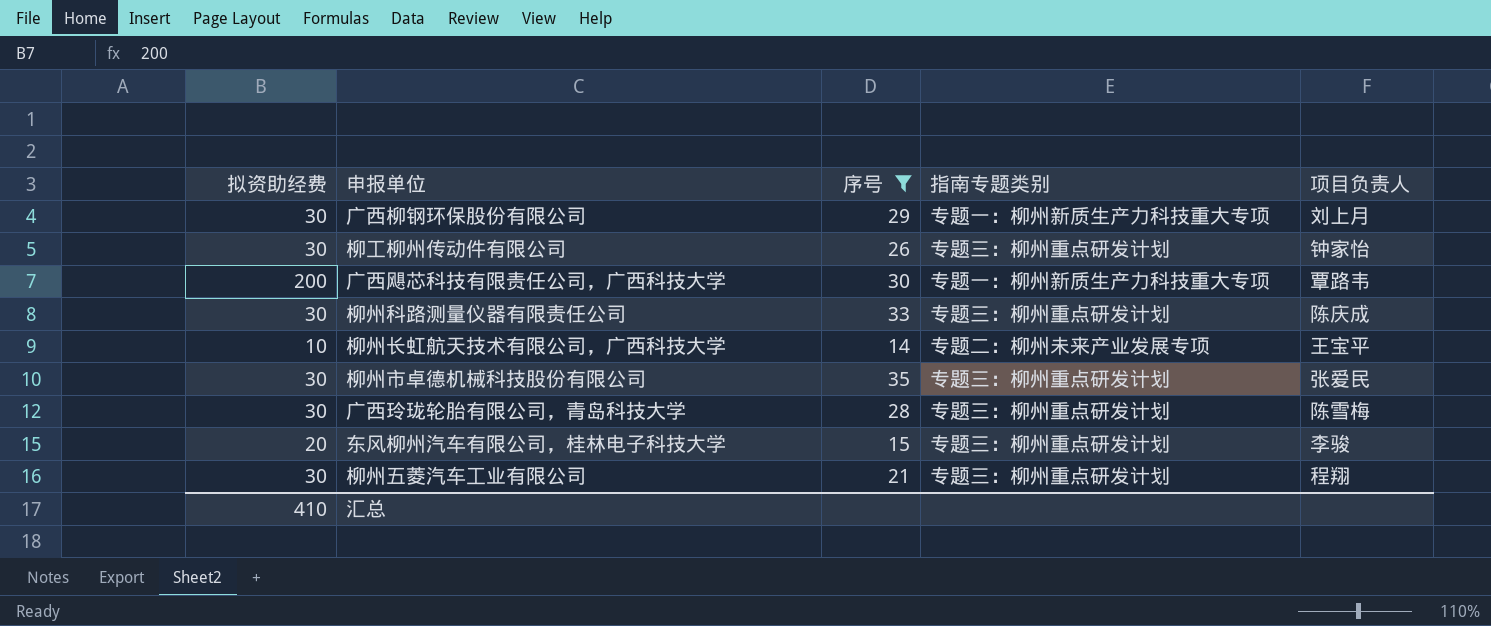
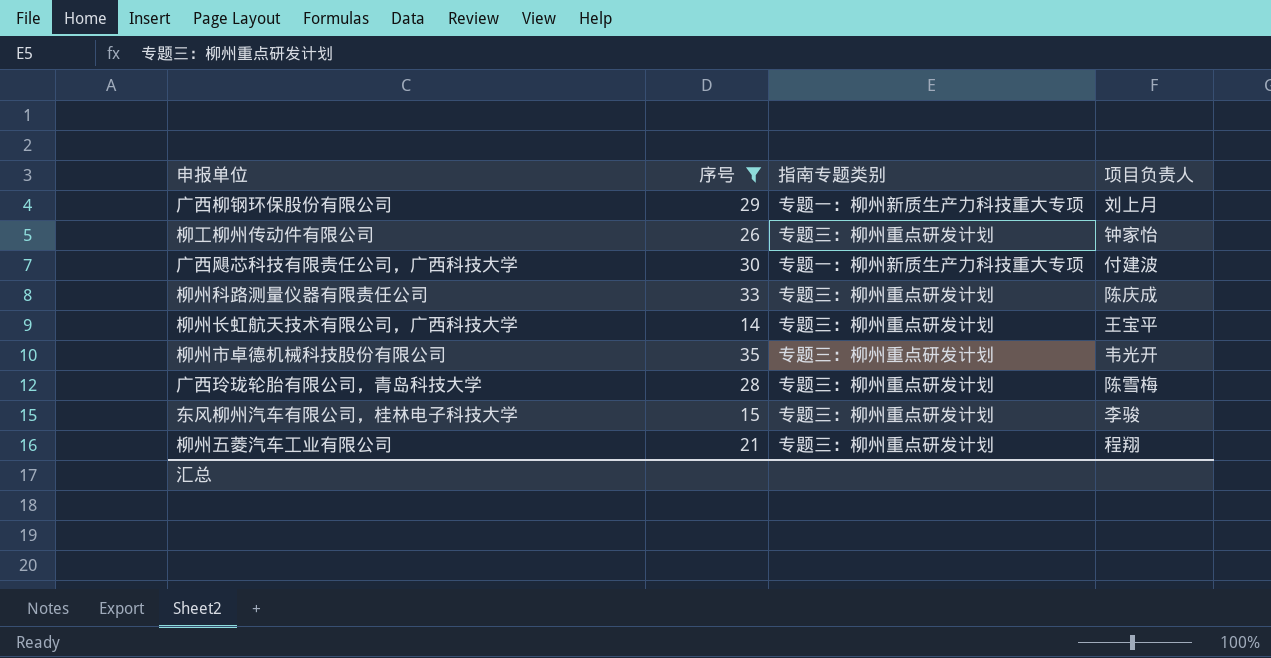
column 拟资助经费 | position: 1 -> none
广西飓芯科技有限责任公司，广西科技大学 | 项目负责人: 覃路韦 -> 付建波
柳州长虹航天技术有限公司，广西科技大学 | 指南专题类别: 专题二：柳州未来产业发展专项 -> 专题三：柳州重点研发计划
柳州市卓德机械科技股份有限公司 | 项目负责人: 张爱民 -> 韦光开

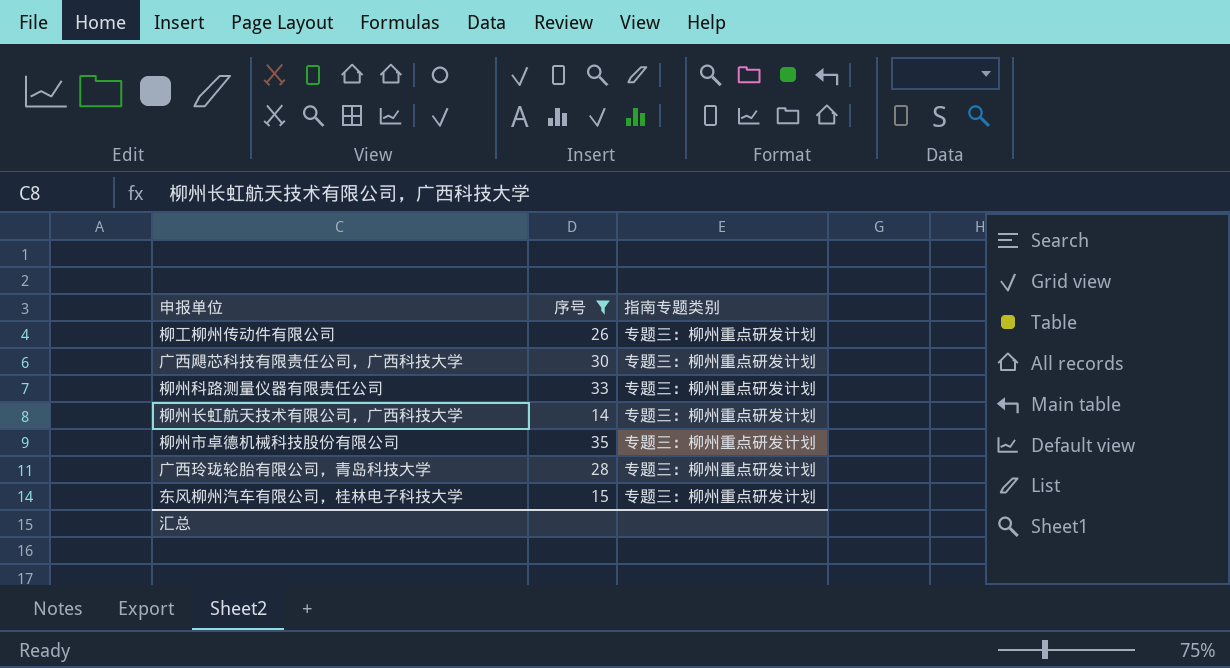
column 项目负责人 | position: 4 -> none
row 广西柳钢环保股份有限公司: 29 | 专题一：柳州新质生产力科技重大专项 | 刘上月 -> none
row 柳州五菱汽车工业有限公司: 21 | 专题三：柳州重点研发计划 | 程翔 -> none
广西飓芯科技有限责任公司，广西科技大学 | 指南专题类别: 专题一：柳州新质生产力科技重大专项 -> 专题三：柳州重点研发计划

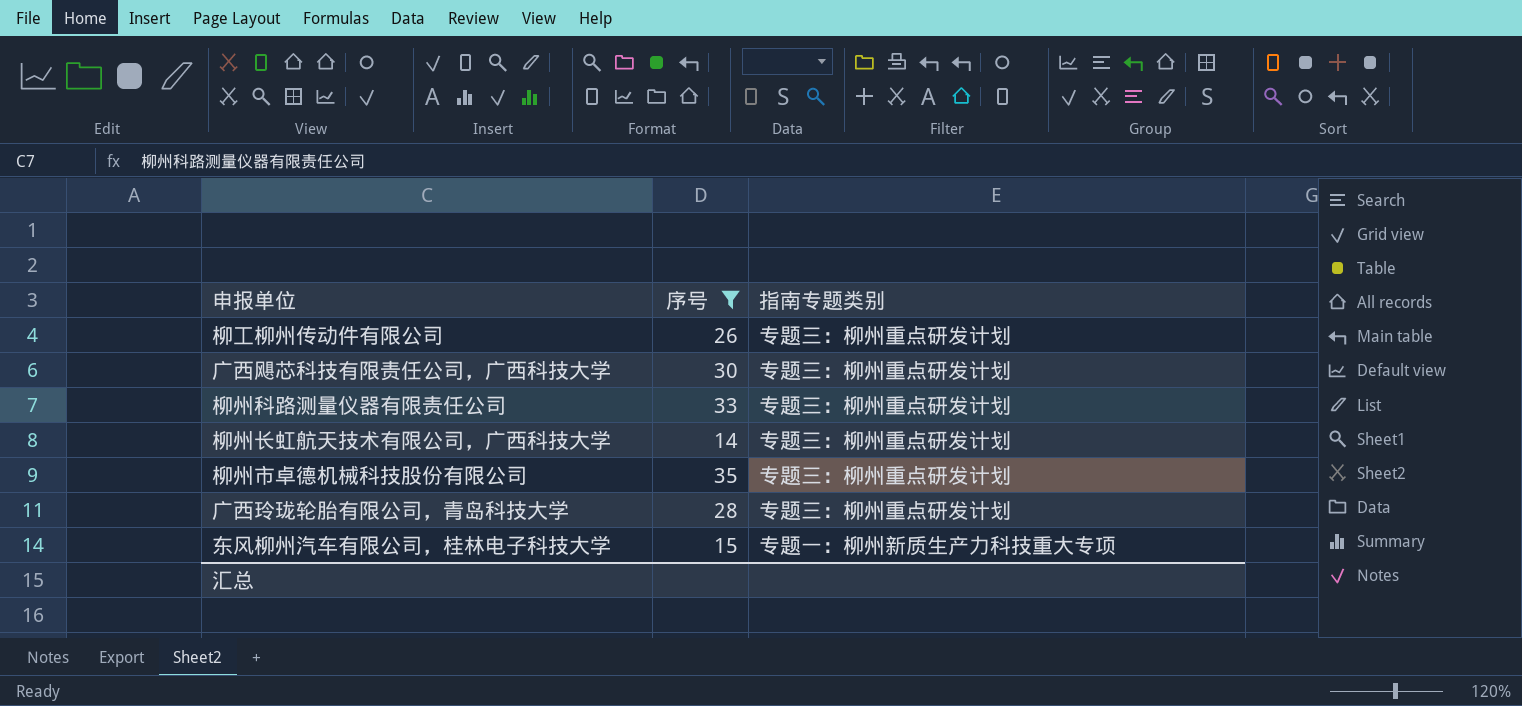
东风柳州汽车有限公司，桂林电子科技大学 | 指南专题类别: 专题三：柳州重点研发计划 -> 专题一：柳州新质生产力科技重大专项

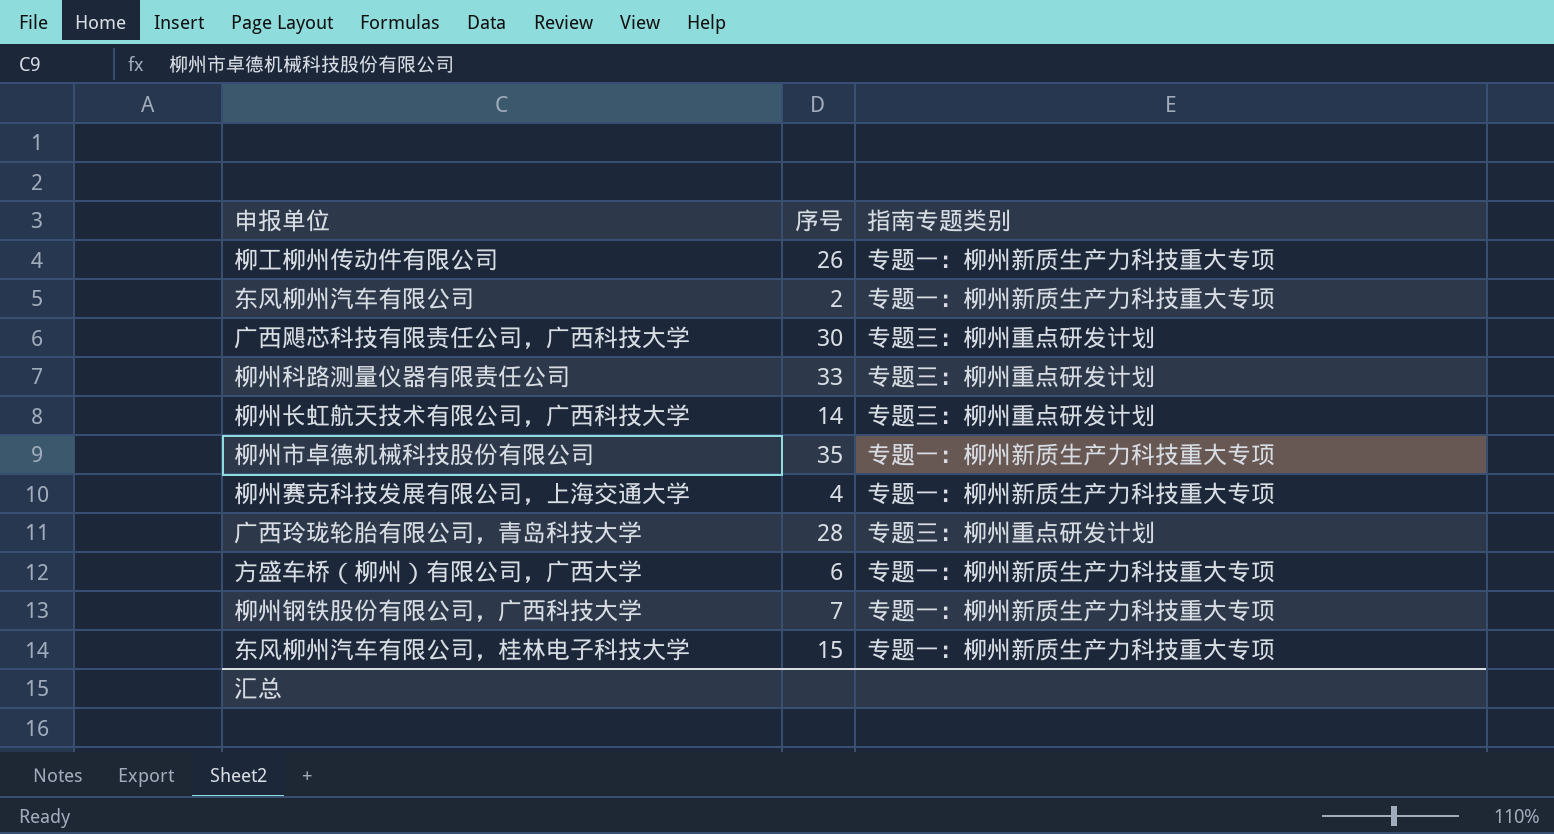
filter: 序号 >= 14 -> none
柳工柳州传动件有限公司 | 指南专题类别: 专题三：柳州重点研发计划 -> 专题一：柳州新质生产力科技重大专项
柳州市卓德机械科技股份有限公司 | 指南专题类别: 专题三：柳州重点研发计划 -> 专题一：柳州新质生产力科技重大专项

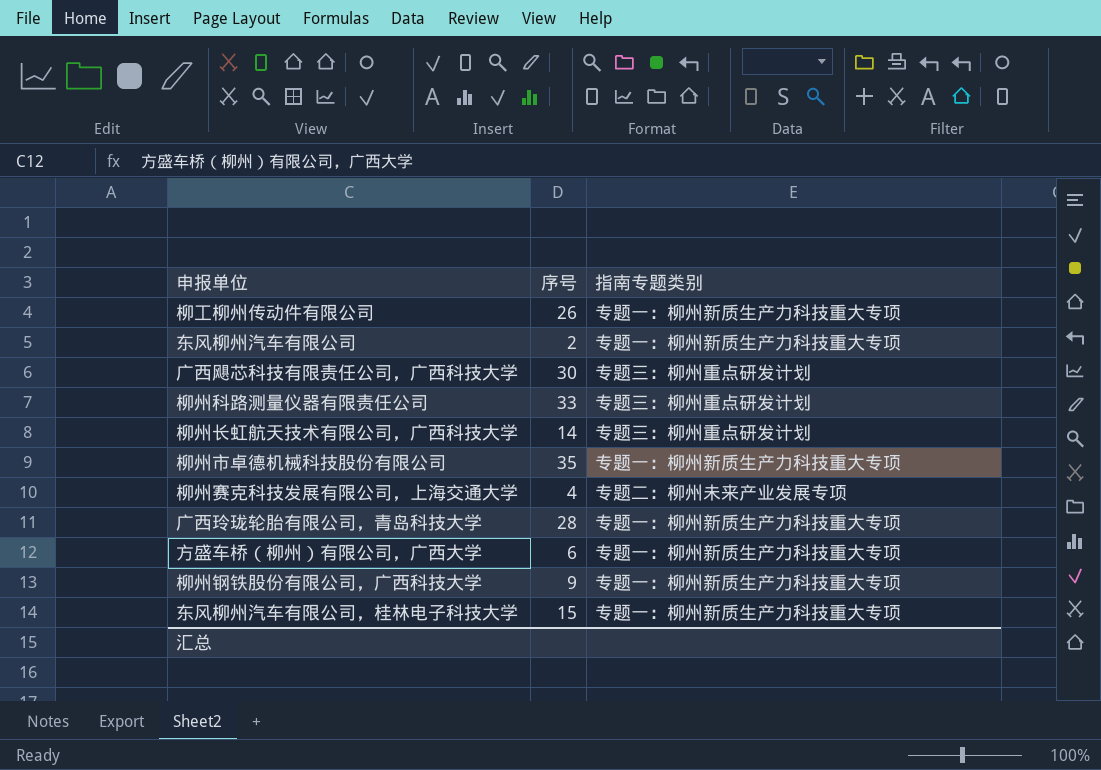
柳州赛克科技发展有限公司，上海交通大学 | 指南专题类别: 专题一：柳州新质生产力科技重大专项 -> 专题二：柳州未来产业发展专项
广西玲珑轮胎有限公司，青岛科技大学 | 指南专题类别: 专题三：柳州重点研发计划 -> 专题一：柳州新质生产力科技重大专项
柳州钢铁股份有限公司，广西科技大学 | 序号: 7 -> 9

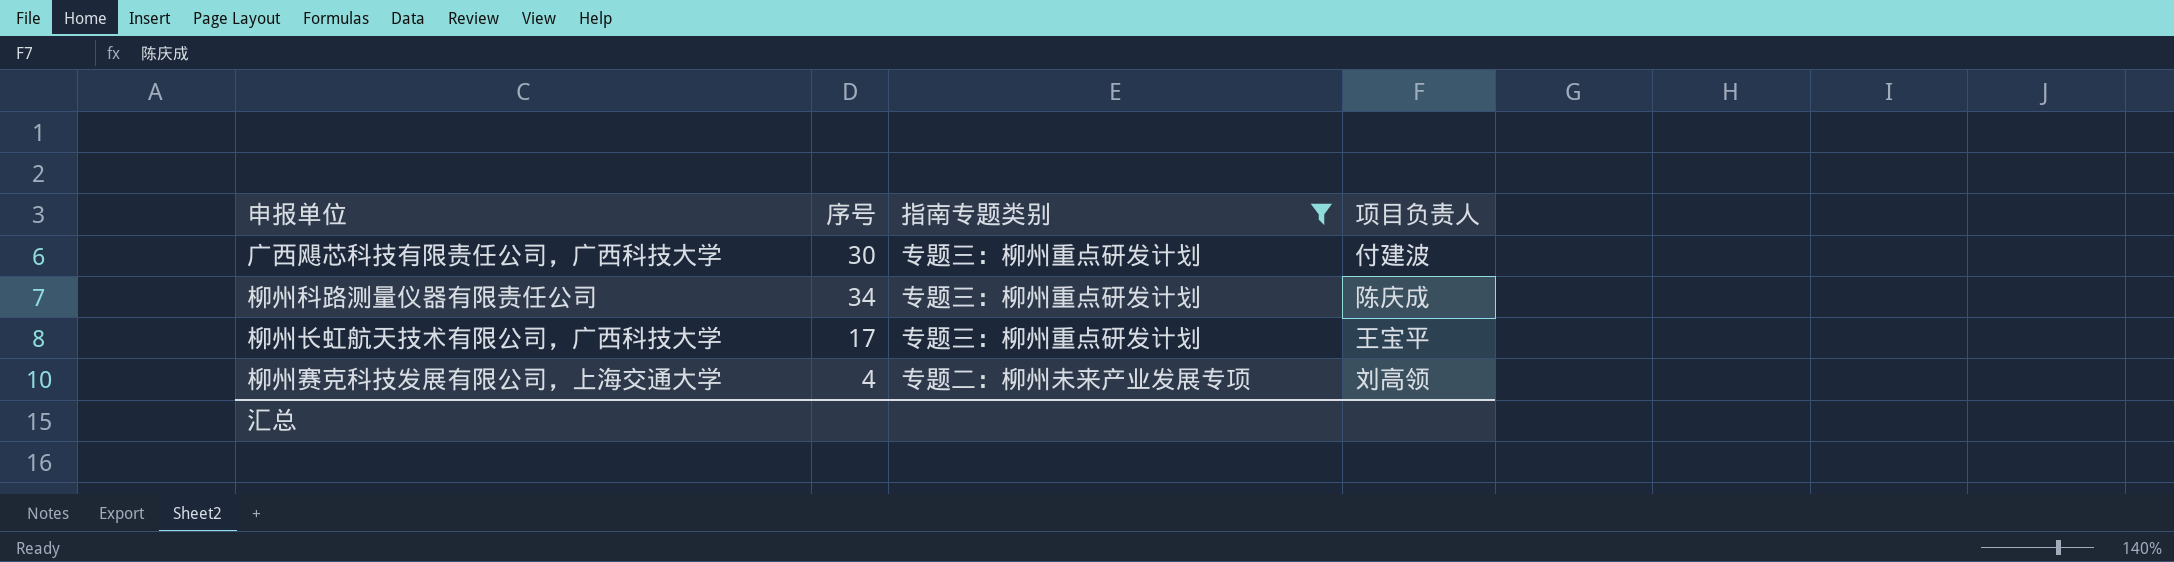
filter: none -> 指南专题类别 != 专题一：柳州新质生产力科技重大专项
column 项目负责人 | position: none -> 4
柳州科路测量仪器有限责任公司 | 序号: 33 -> 34
柳州长虹航天技术有限公司，广西科技大学 | 序号: 14 -> 17

